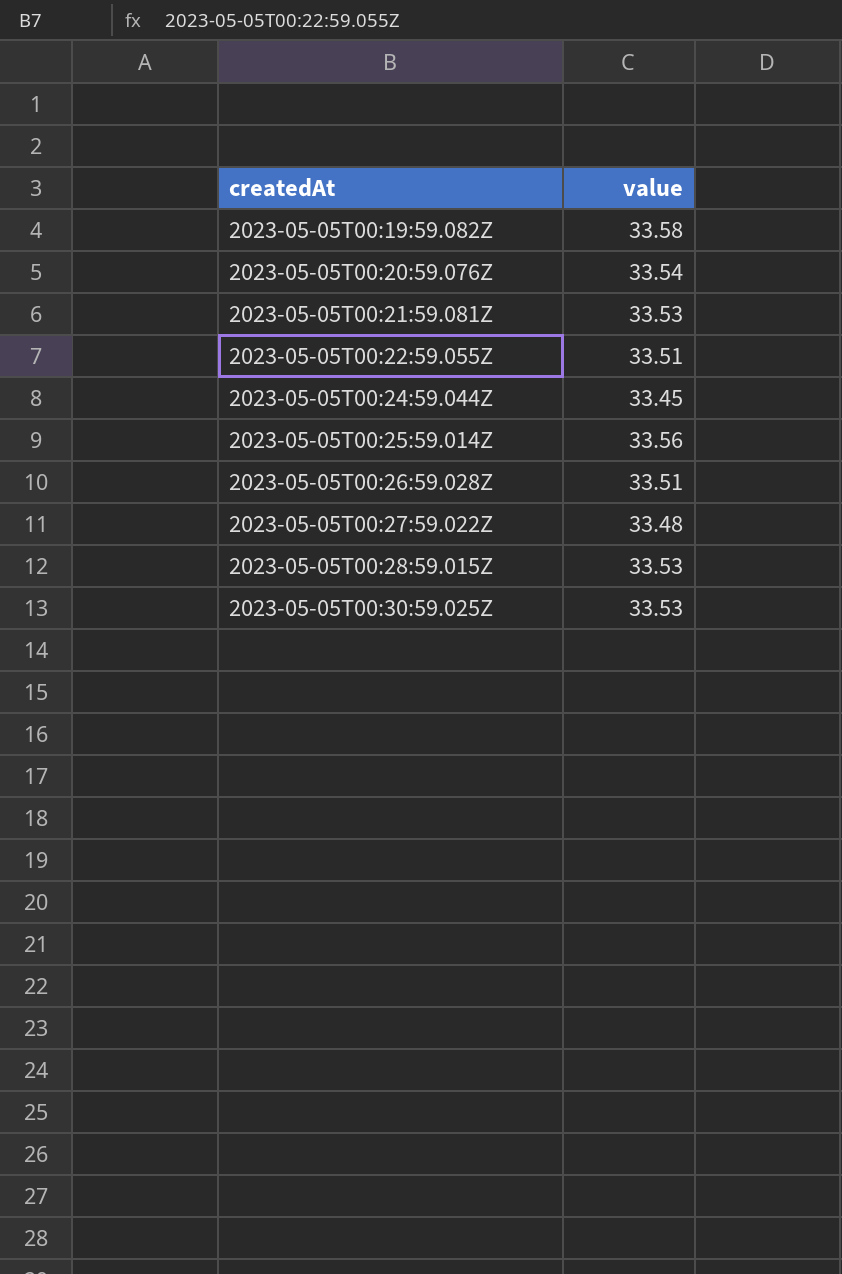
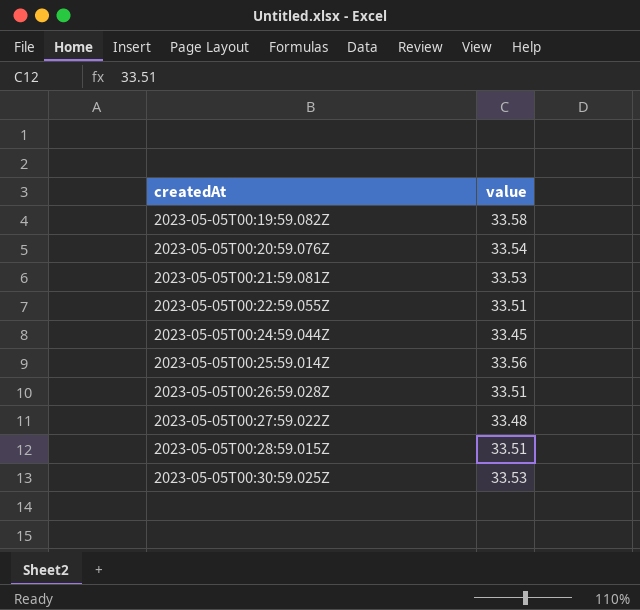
2023-05-05T00:28:59.015Z | value: 33.53 -> 33.51

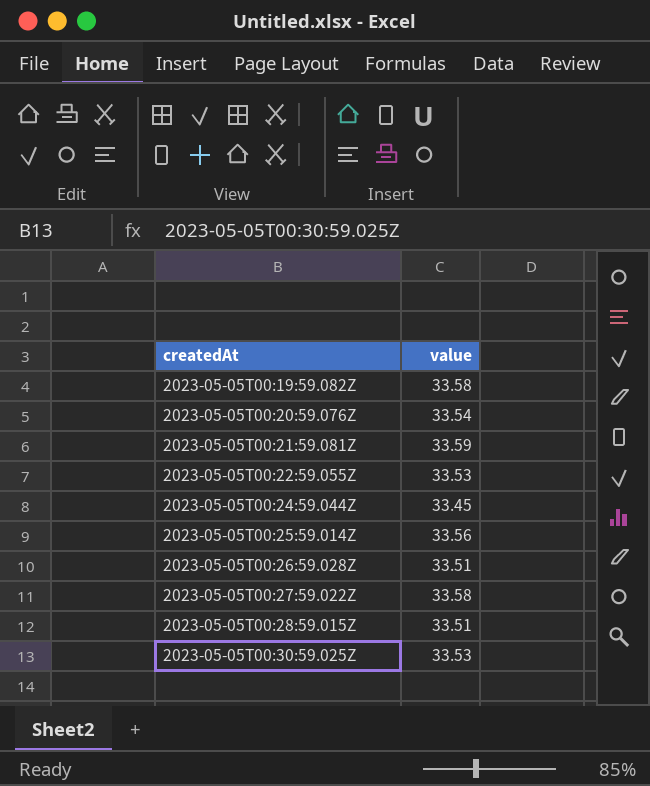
2023-05-05T00:21:59.081Z | value: 33.53 -> 33.59
2023-05-05T00:22:59.055Z | value: 33.51 -> 33.53
2023-05-05T00:27:59.022Z | value: 33.48 -> 33.58

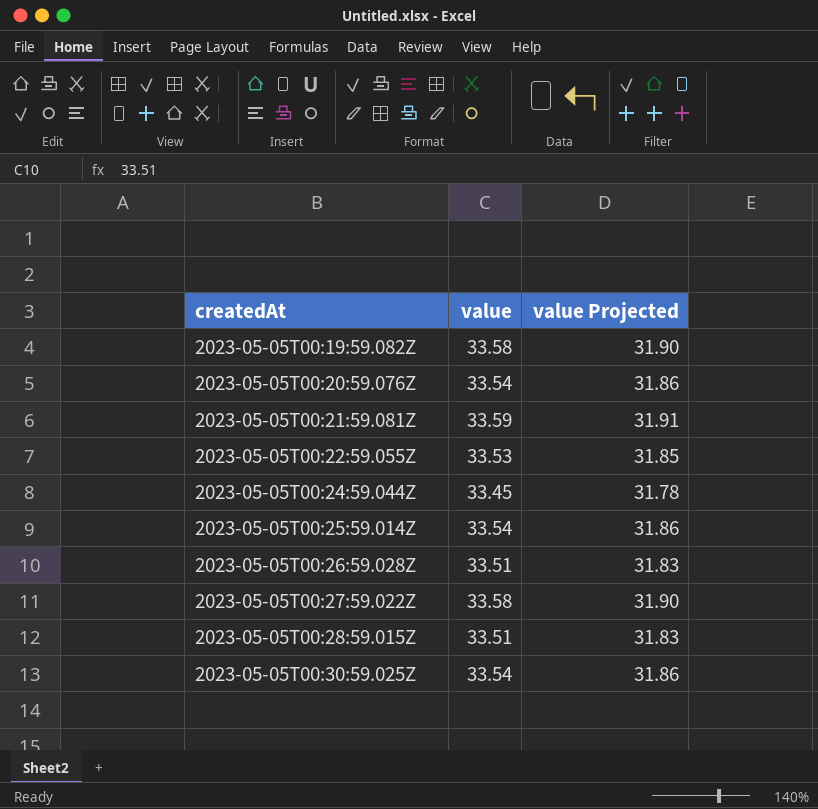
column value Projected | formula: none -> [value] * 0.95
2023-05-05T00:25:59.014Z | value: 33.56 -> 33.54
2023-05-05T00:30:59.025Z | value: 33.53 -> 33.54

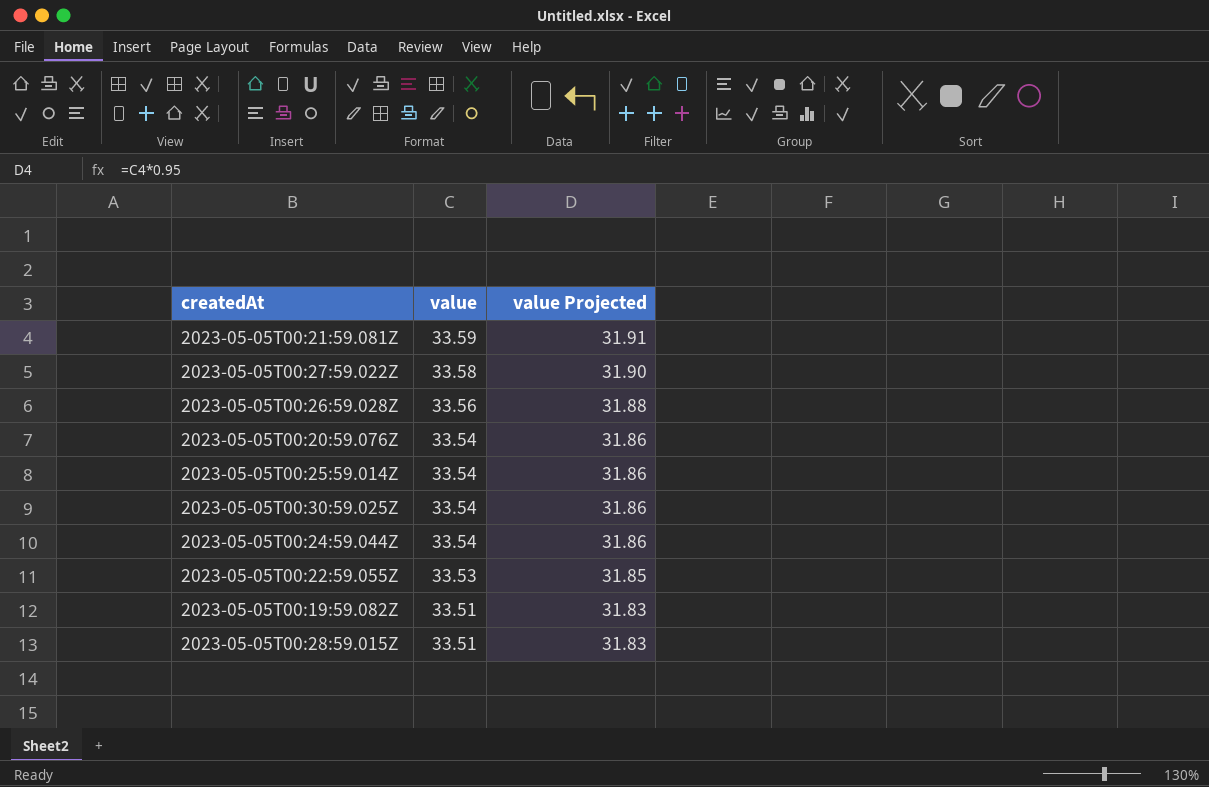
row order: createdAt ascending -> value descending
2023-05-05T00:26:59.028Z | value: 33.51 -> 33.56
2023-05-05T00:26:59.028Z | value Projected: 31.83 -> 31.88
2023-05-05T00:24:59.044Z | value: 33.45 -> 33.54
2023-05-05T00:24:59.044Z | value Projected: 31.78 -> 31.86
2023-05-05T00:19:59.082Z | value: 33.58 -> 33.51
2023-05-05T00:19:59.082Z | value Projected: 31.90 -> 31.83

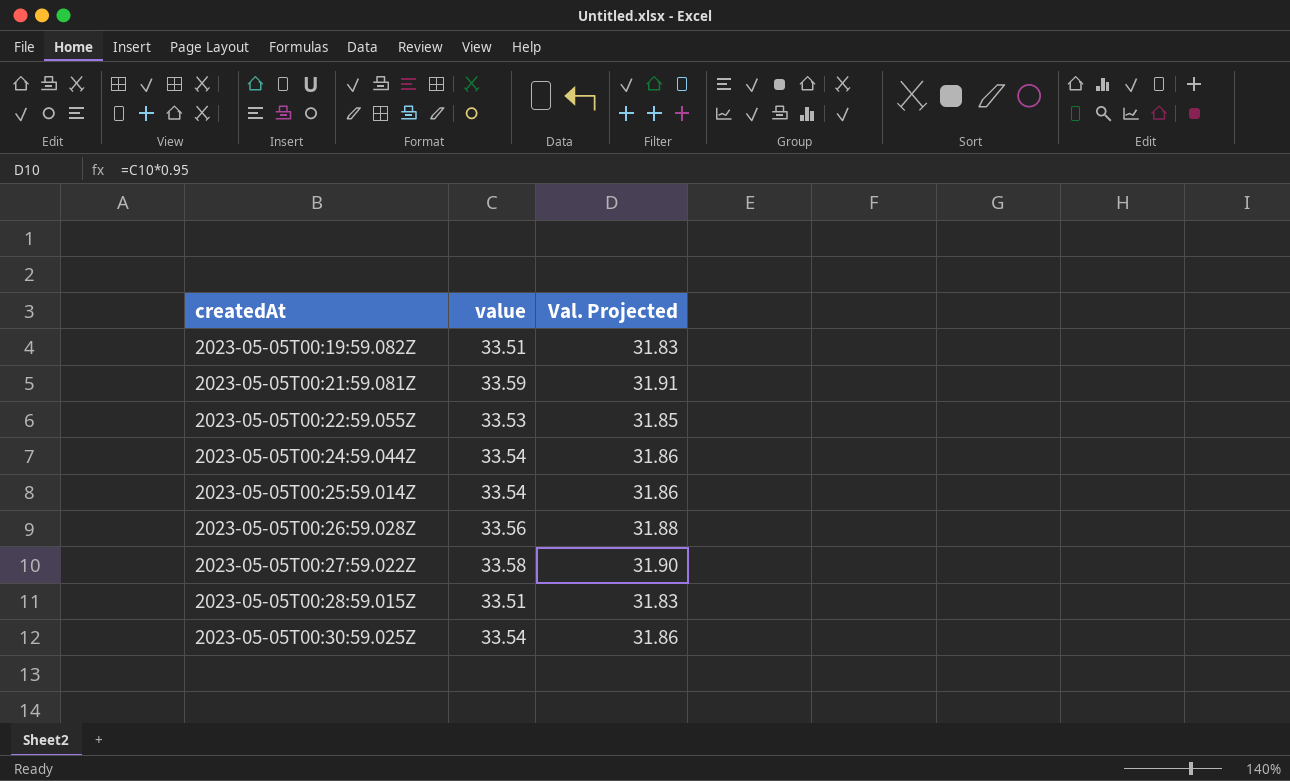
row order: value descending -> createdAt ascending
column name: value Projected -> Val. Projected
row 2023-05-05T00:20:59.076Z: 33.54 | 31.86 -> none

